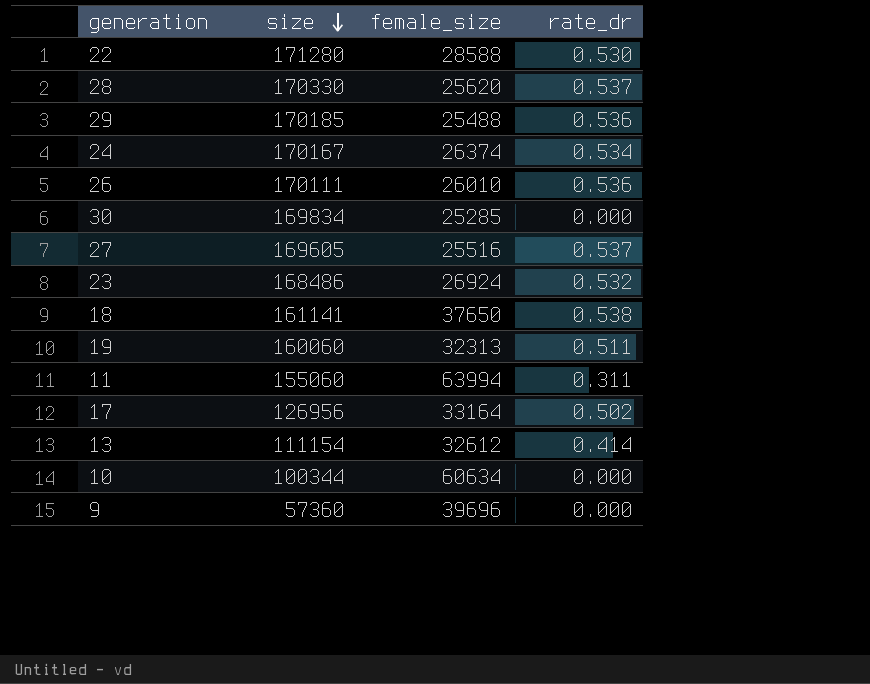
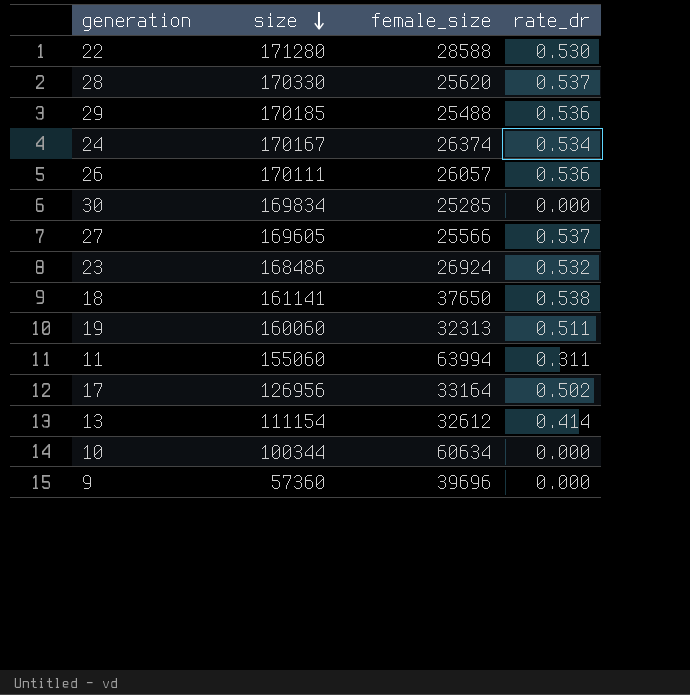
26 | female_size: 26010 -> 26057
27 | female_size: 25516 -> 25566

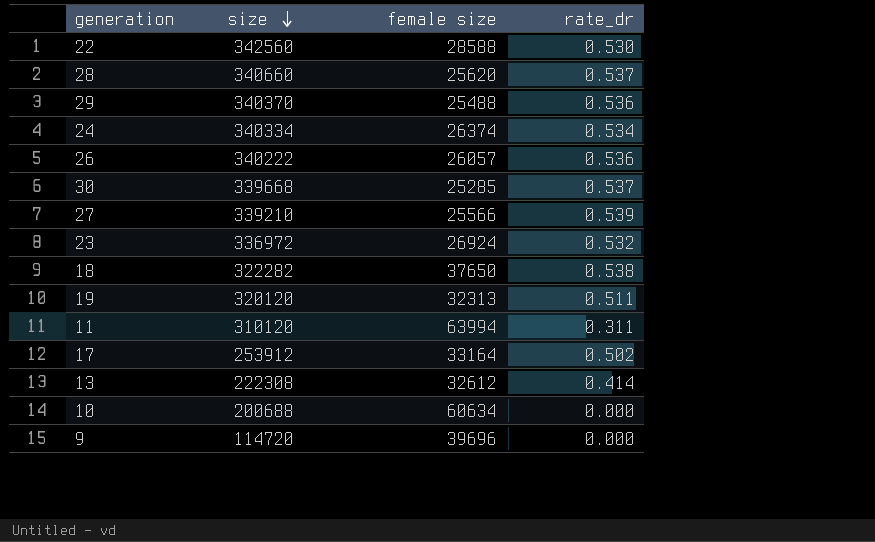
column name: female_size -> female size
22 | size: 171280 -> 342560
28 | size: 170330 -> 340660
29 | size: 170185 -> 340370
24 | size: 170167 -> 340334
26 | size: 170111 -> 340222
30 | size: 169834 -> 339668
30 | rate_dr: 0.000 -> 0.537
27 | size: 169605 -> 339210
27 | rate_dr: 0.537 -> 0.539
23 | size: 168486 -> 336972
18 | size: 161141 -> 322282
19 | size: 160060 -> 320120
11 | size: 155060 -> 310120
17 | size: 126956 -> 253912
13 | size: 111154 -> 222308
10 | size: 100344 -> 200688
9 | size: 57360 -> 114720

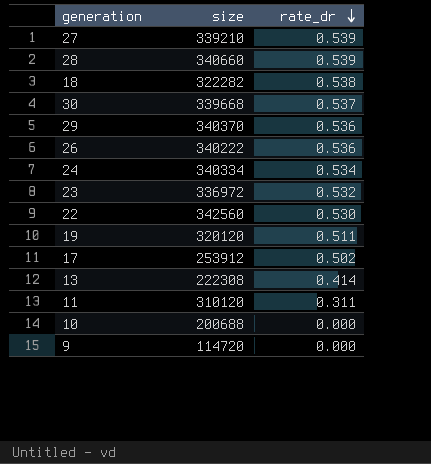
row order: size descending -> rate_dr descending
column female size | position: 3 -> none
28 | rate_dr: 0.537 -> 0.539

